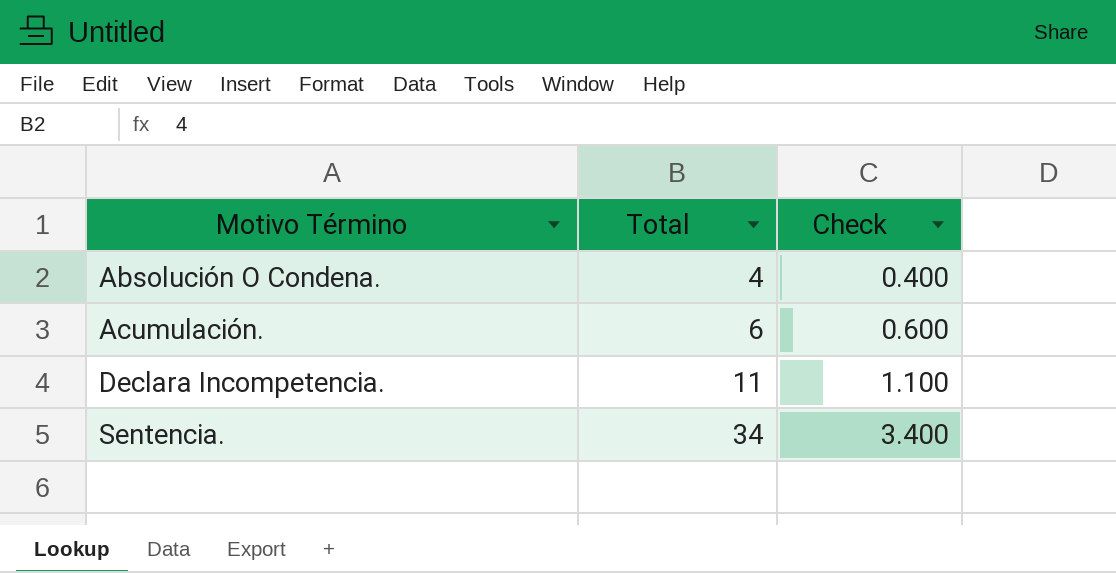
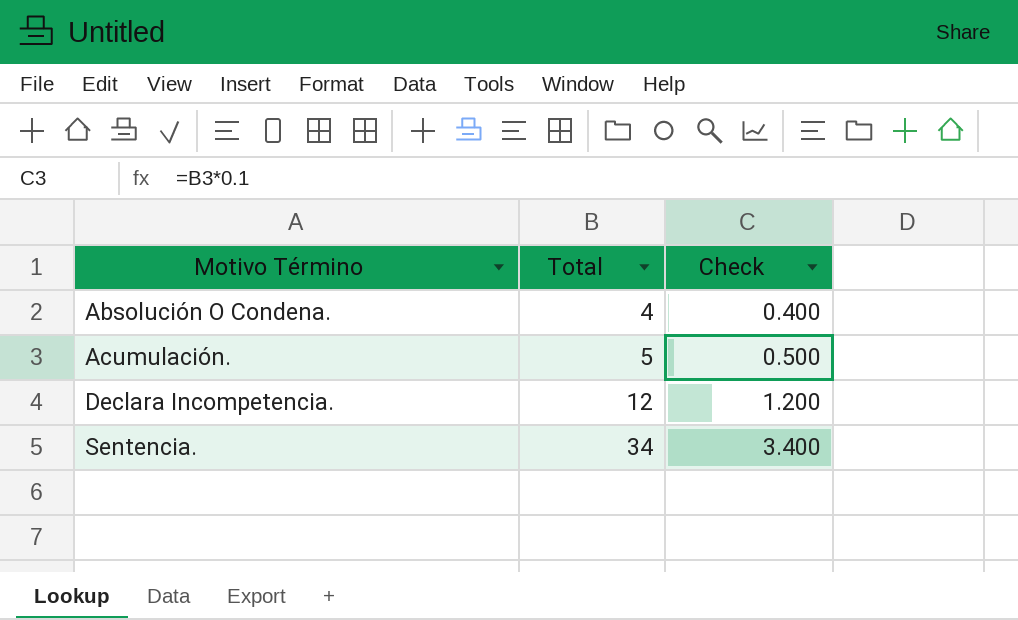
Acumulación. | Total: 6 -> 5
Acumulación. | Check: 0.600 -> 0.500
Declara Incompetencia. | Total: 11 -> 12
Declara Incompetencia. | Check: 1.100 -> 1.200

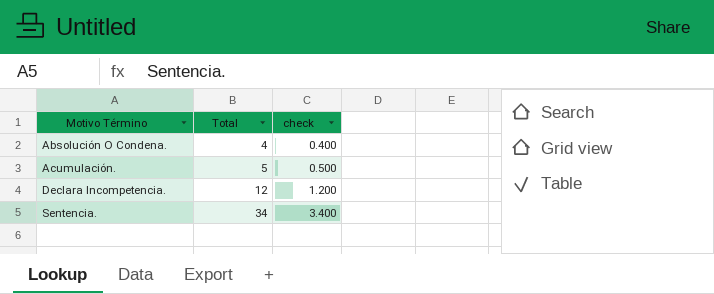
column name: Check -> check

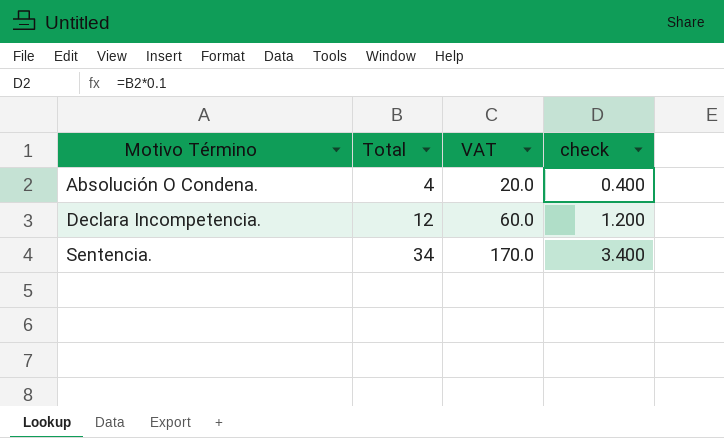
column VAT | formula: none -> [Total] * 5
row Acumulación.: 5 | 0.500 -> none

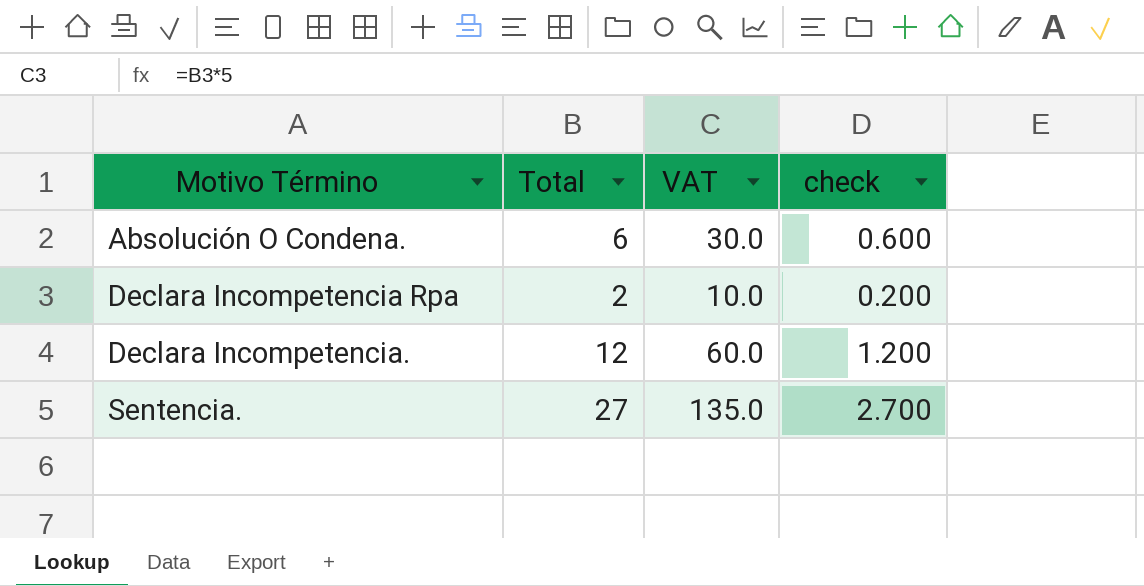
Absolución O Condena. | Total: 4 -> 6
Absolución O Condena. | VAT: 20.0 -> 30.0
Absolución O Condena. | check: 0.400 -> 0.600
row Declara Incompetencia Rpa: none -> 2 | 10.0 | 0.200
Sentencia. | Total: 34 -> 27
Sentencia. | VAT: 170.0 -> 135.0
Sentencia. | check: 3.400 -> 2.700

